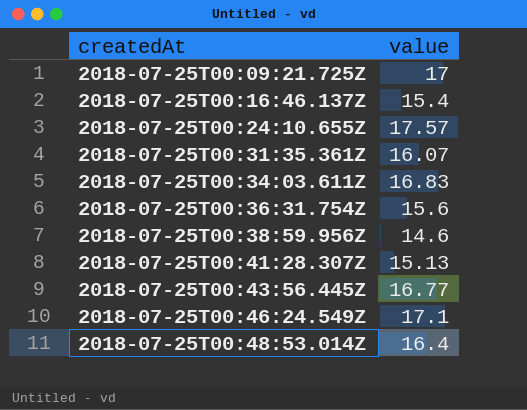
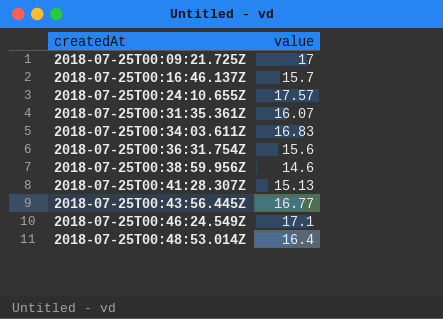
2018-07-25T00:16:46.137Z | value: 15.4 -> 15.7

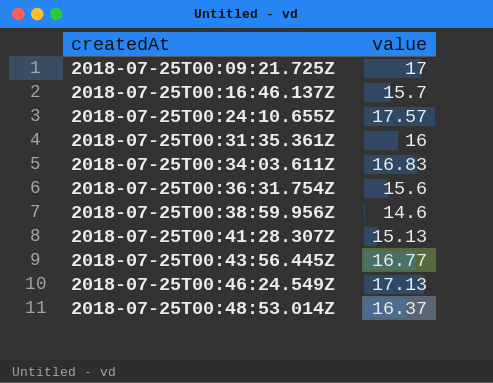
2018-07-25T00:31:35.361Z | value: 16.07 -> 16
2018-07-25T00:46:24.549Z | value: 17.1 -> 17.13
2018-07-25T00:48:53.014Z | value: 16.4 -> 16.37

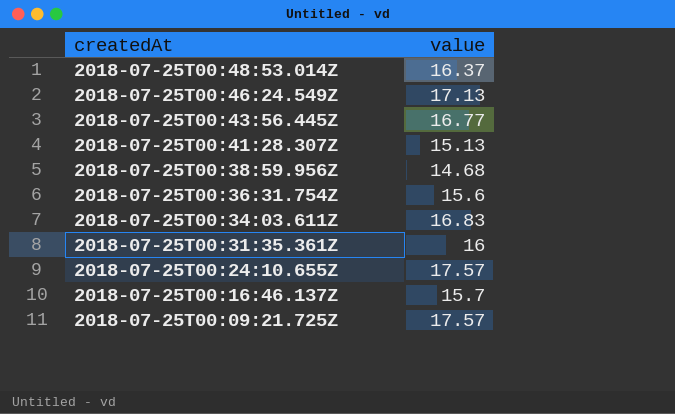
row order: createdAt ascending -> createdAt descending
2018-07-25T00:38:59.956Z | value: 14.6 -> 14.68
2018-07-25T00:09:21.725Z | value: 17 -> 17.57

